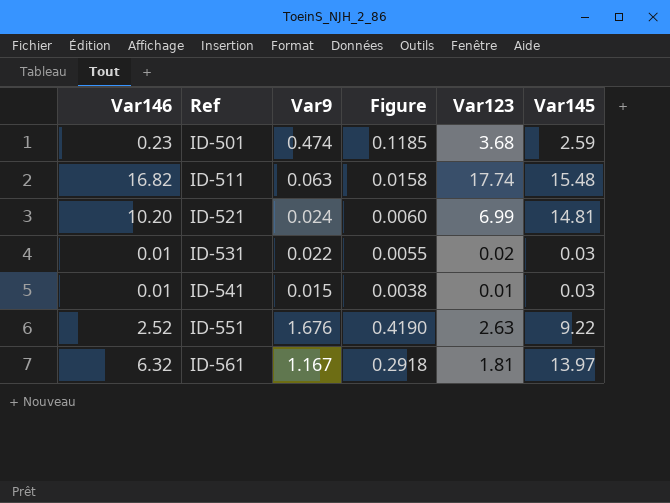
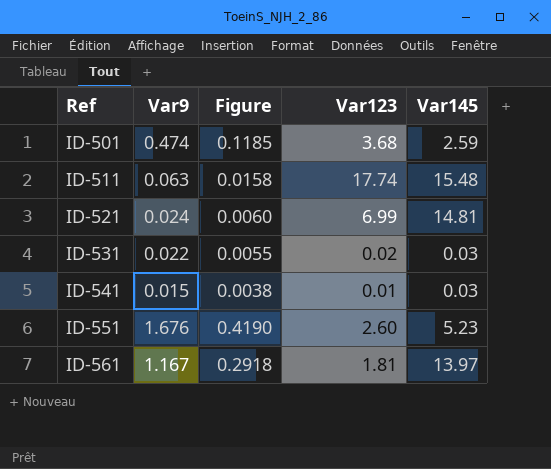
column Var146 | position: 1 -> none
ID-551 | Var123: 2.63 -> 2.60
ID-551 | Var145: 9.22 -> 5.23

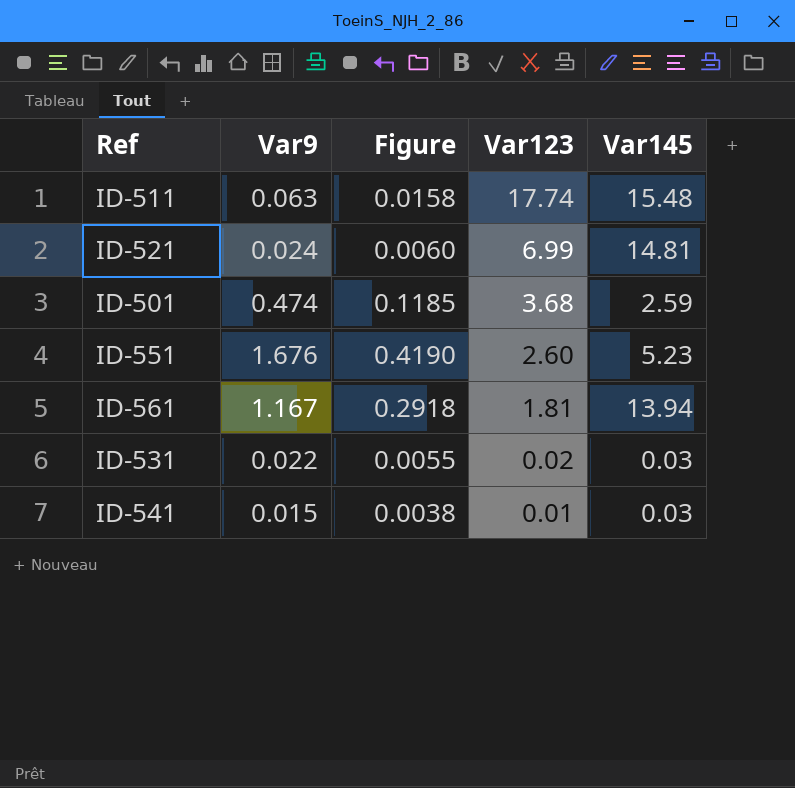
row order: Ref ascending -> Var123 descending
ID-561 | Var145: 13.97 -> 13.94

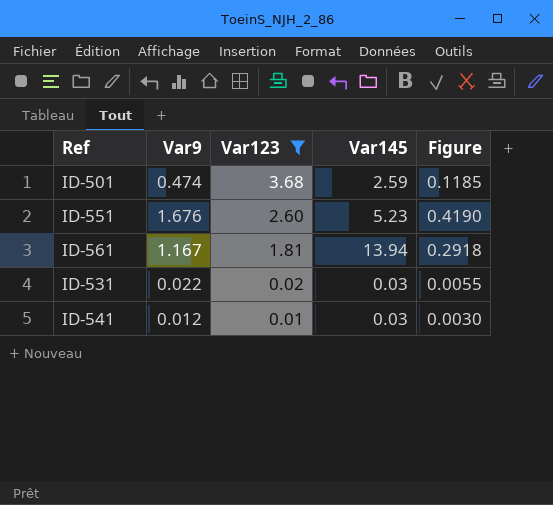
filter: none -> Var123 <= 3.68
column Figure | position: 3 -> 5
ID-541 | Var9: 0.015 -> 0.012
ID-541 | Figure: 0.0038 -> 0.0030

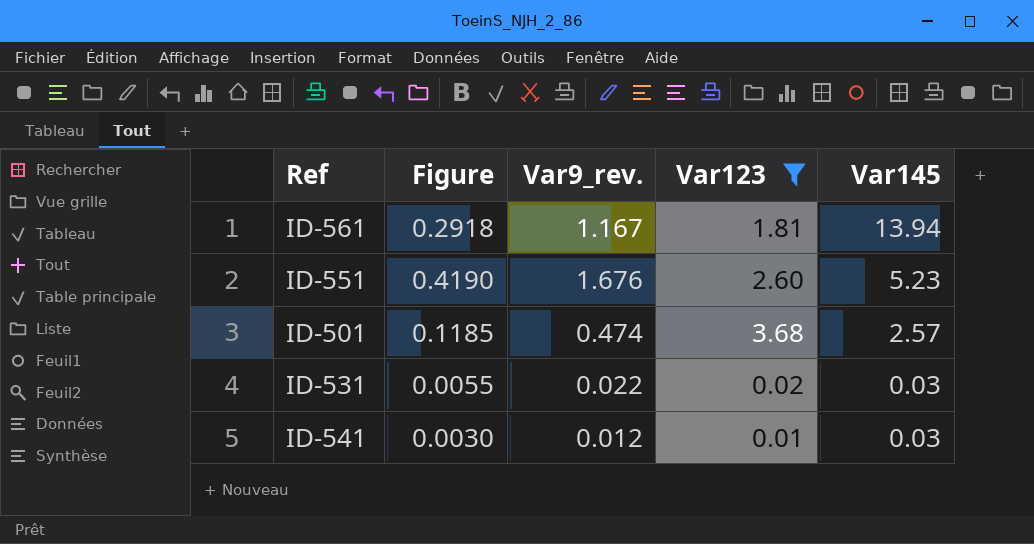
row order: Var123 descending -> Var145 descending
column Figure | position: 5 -> 2
column name: Var9 -> Var9_rev.
ID-501 | Var145: 2.59 -> 2.57

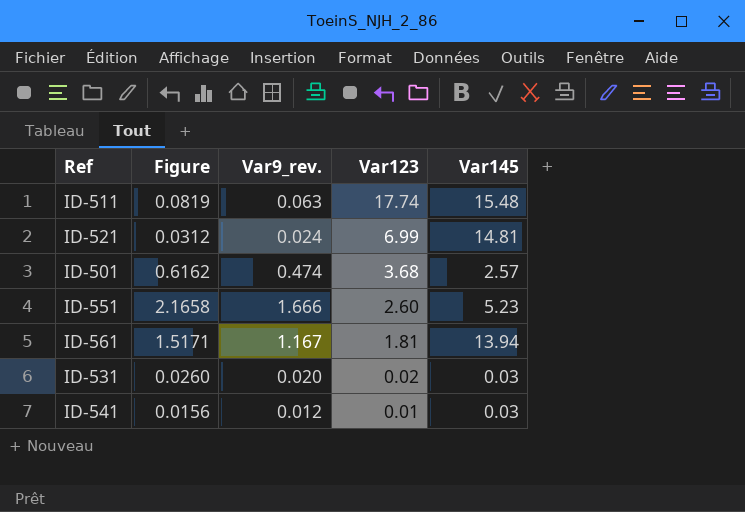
filter: Var123 <= 3.68 -> none
row order: Var145 descending -> Var123 descending
column Figure | formula: [Var9_rev.] * 0.25 -> [Var9_rev.] * 1.3
ID-551 | Var9_rev.: 1.676 -> 1.666
ID-531 | Var9_rev.: 0.022 -> 0.020

